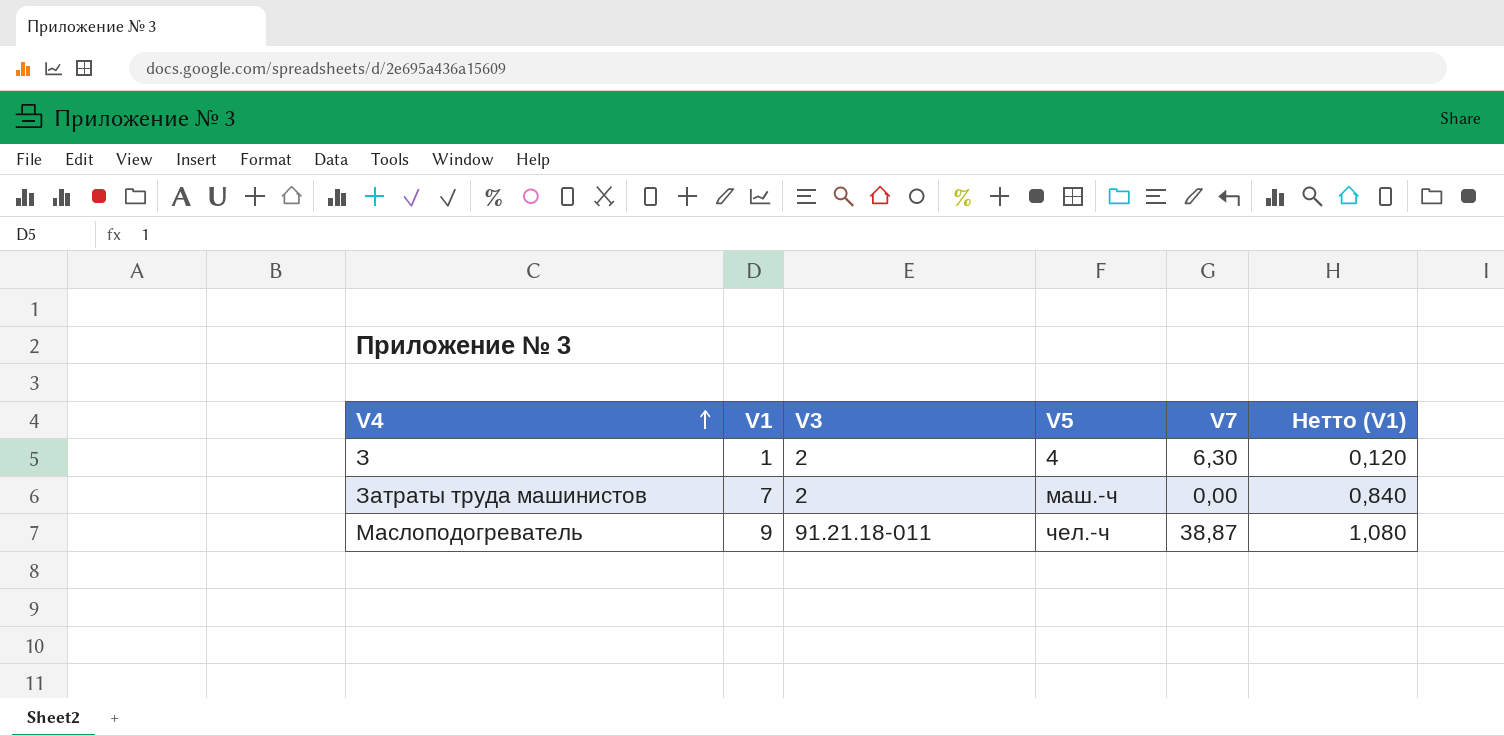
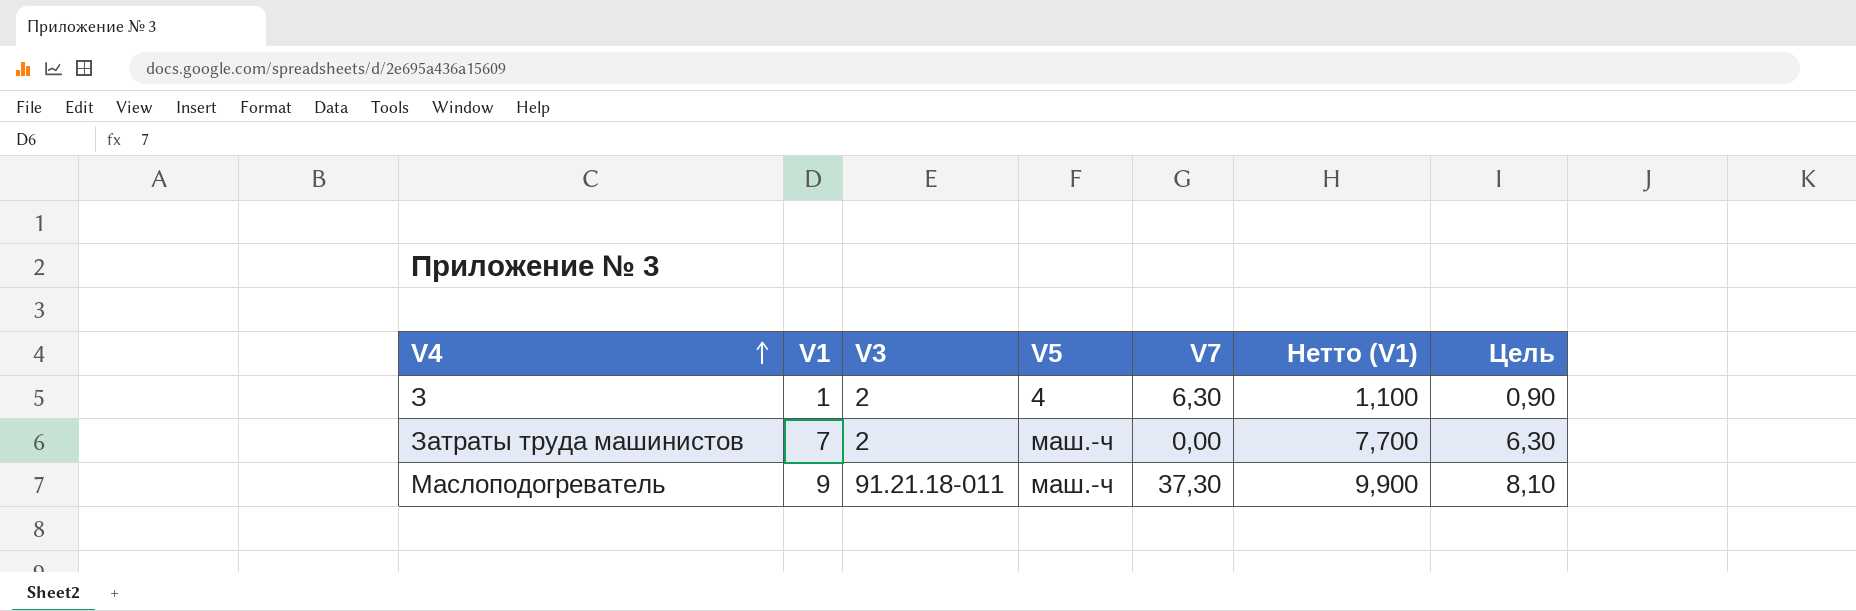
column Нетто (V1) | formula: [V1] * 0,12 -> [V1] * 1,1
column Цель | formula: none -> [V1] * 0,9
Маслоподогреватель | V5: чел.-ч -> маш.-ч
Маслоподогреватель | V7: 38,87 -> 37,30

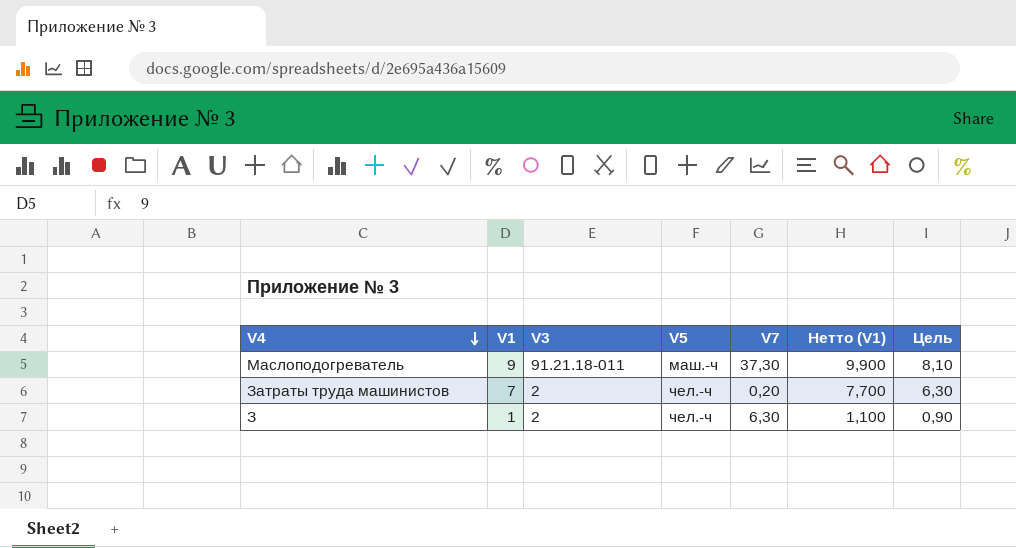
row order: V4 ascending -> V4 descending
Затраты труда машинистов | V5: маш.-ч -> чел.-ч
Затраты труда машинистов | V7: 0,00 -> 0,20
З | V5: 4 -> чел.-ч

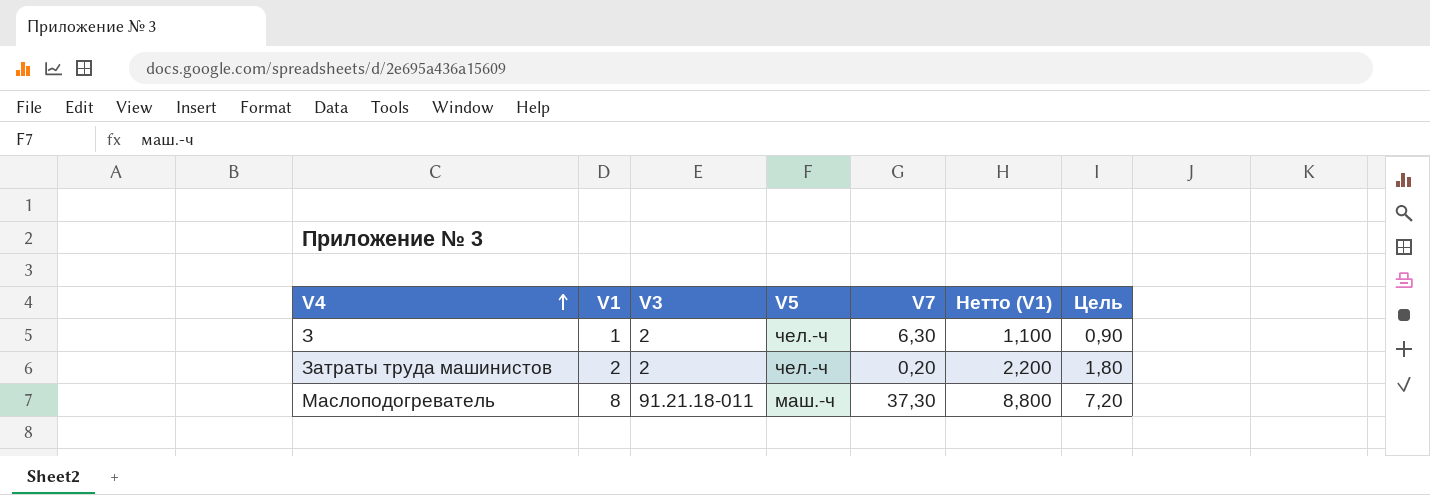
row order: V4 descending -> V4 ascending
Затраты труда машинистов | V1: 7 -> 2
Затраты труда машинистов | Нетто (V1): 7,700 -> 2,200
Затраты труда машинистов | Цель: 6,30 -> 1,80
Маслоподогреватель | V1: 9 -> 8
Маслоподогреватель | Нетто (V1): 9,900 -> 8,800
Маслоподогреватель | Цель: 8,10 -> 7,20

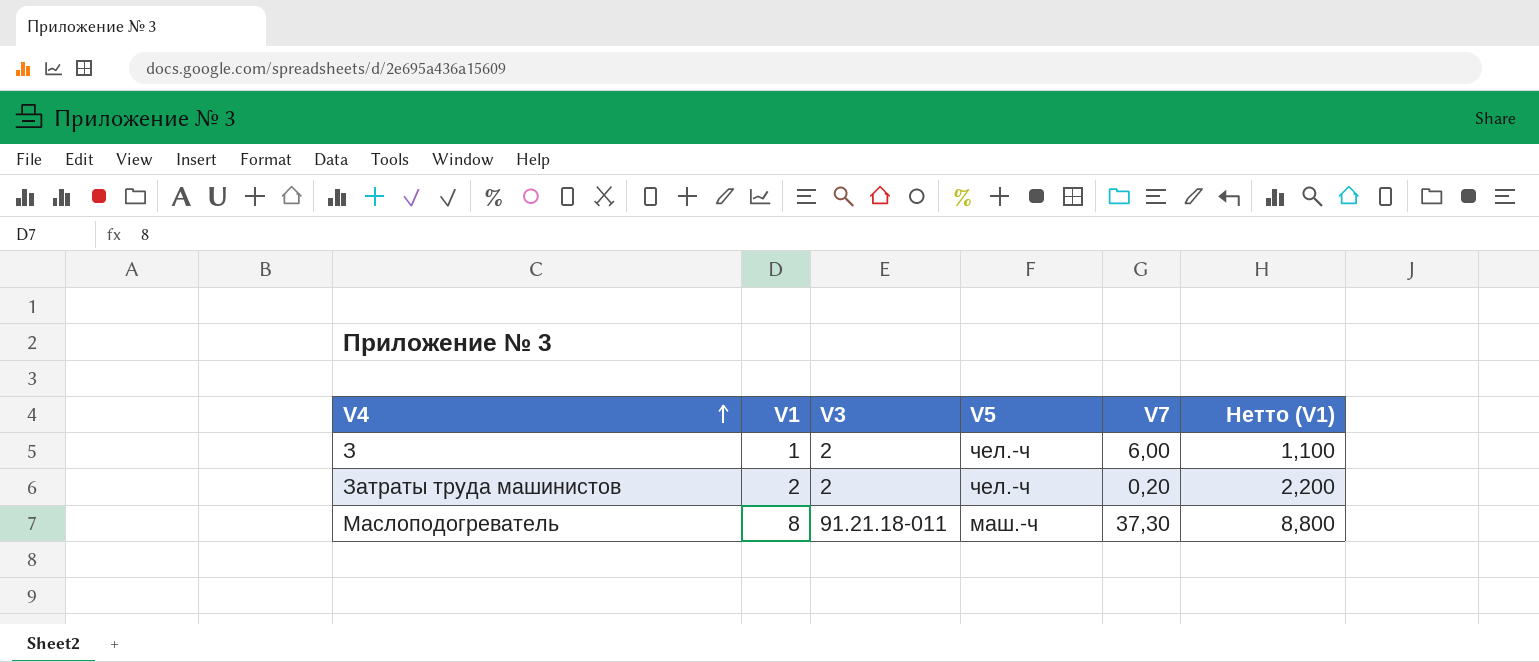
column Цель | formula: [V1] * 0,9 -> none
З | V7: 6,30 -> 6,00

